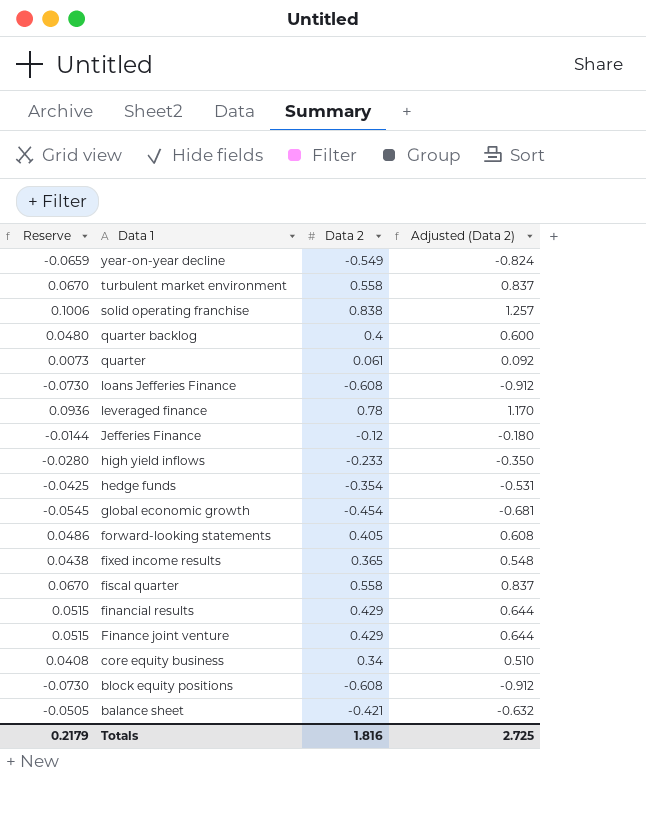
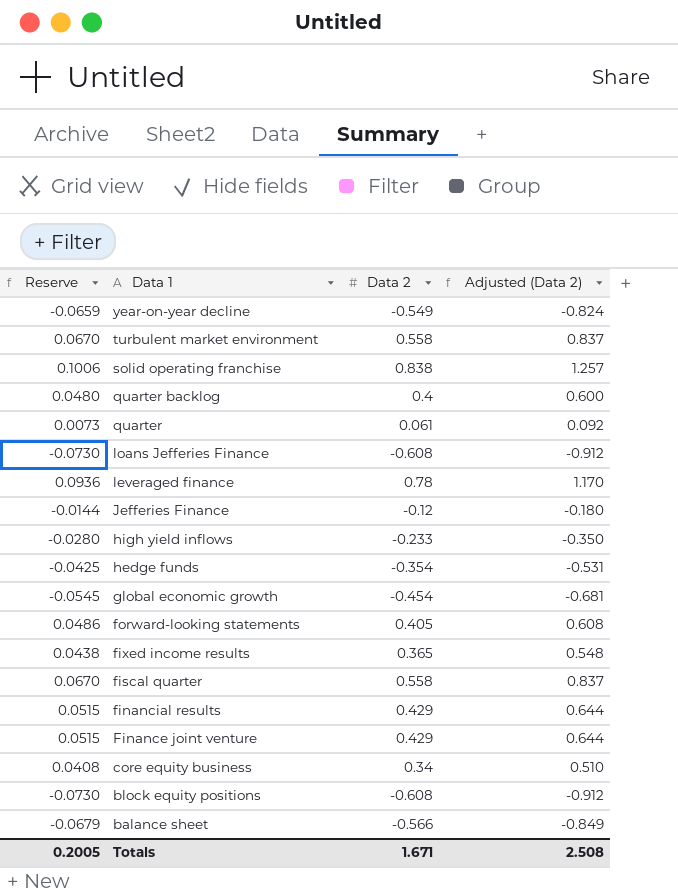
balance sheet | Reserve: -0.0505 -> -0.0679
balance sheet | Data 2: -0.421 -> -0.566
balance sheet | Adjusted (Data 2): -0.632 -> -0.849
Totals | Reserve: 0.2179 -> 0.2005
Totals | Data 2: 1.816 -> 1.671
Totals | Adjusted (Data 2): 2.725 -> 2.508

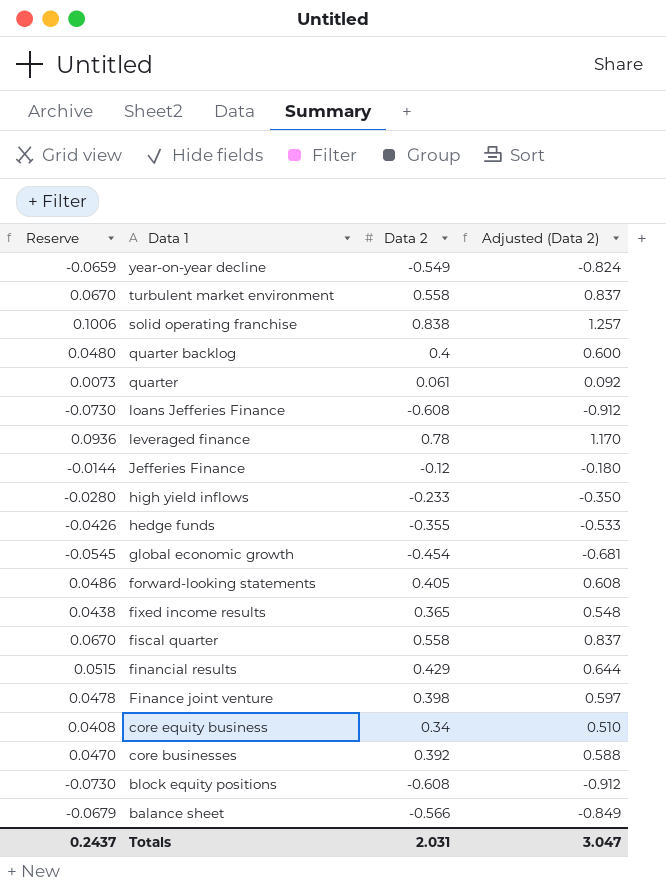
hedge funds | Reserve: -0.0425 -> -0.0426
hedge funds | Data 2: -0.354 -> -0.355
hedge funds | Adjusted (Data 2): -0.531 -> -0.533
Finance joint venture | Reserve: 0.0515 -> 0.0478
Finance joint venture | Data 2: 0.429 -> 0.398
Finance joint venture | Adjusted (Data 2): 0.644 -> 0.597
row core businesses: none -> 0.0470 | 0.392 | 0.588
Totals | Reserve: 0.2005 -> 0.2437
Totals | Data 2: 1.671 -> 2.031
Totals | Adjusted (Data 2): 2.508 -> 3.047

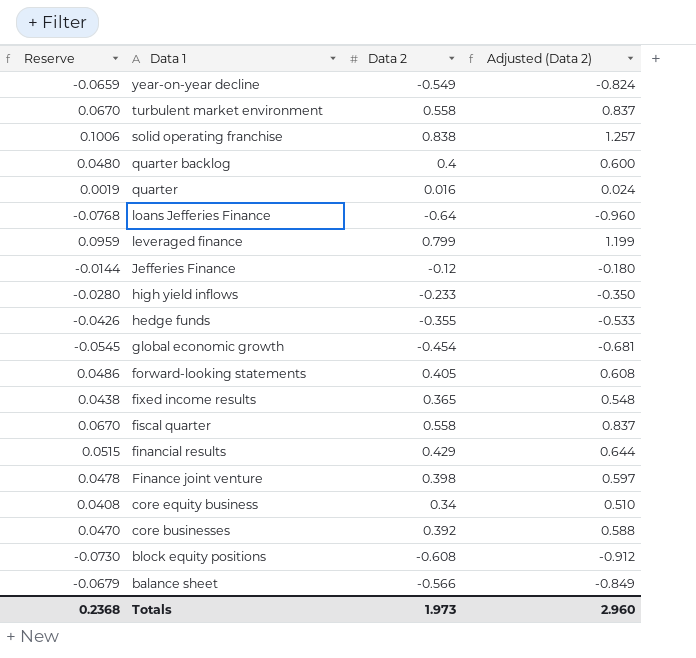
quarter | Reserve: 0.0073 -> 0.0019
quarter | Data 2: 0.061 -> 0.016
quarter | Adjusted (Data 2): 0.092 -> 0.024
loans Jefferies Finance | Reserve: -0.0730 -> -0.0768
loans Jefferies Finance | Data 2: -0.608 -> -0.64
loans Jefferies Finance | Adjusted (Data 2): -0.912 -> -0.960
leveraged finance | Reserve: 0.0936 -> 0.0959
leveraged finance | Data 2: 0.78 -> 0.799
leveraged finance | Adjusted (Data 2): 1.170 -> 1.199
Totals | Reserve: 0.2437 -> 0.2368
Totals | Data 2: 2.031 -> 1.973
Totals | Adjusted (Data 2): 3.047 -> 2.960

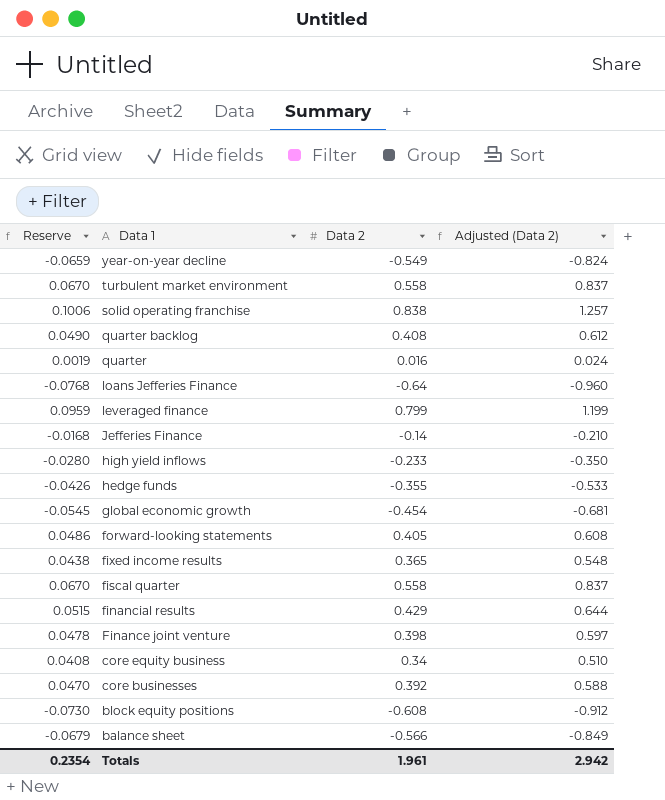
quarter backlog | Reserve: 0.0480 -> 0.0490
quarter backlog | Data 2: 0.4 -> 0.408
quarter backlog | Adjusted (Data 2): 0.600 -> 0.612
Jefferies Finance | Reserve: -0.0144 -> -0.0168
Jefferies Finance | Data 2: -0.12 -> -0.14
Jefferies Finance | Adjusted (Data 2): -0.180 -> -0.210
Totals | Reserve: 0.2368 -> 0.2354
Totals | Data 2: 1.973 -> 1.961
Totals | Adjusted (Data 2): 2.960 -> 2.942

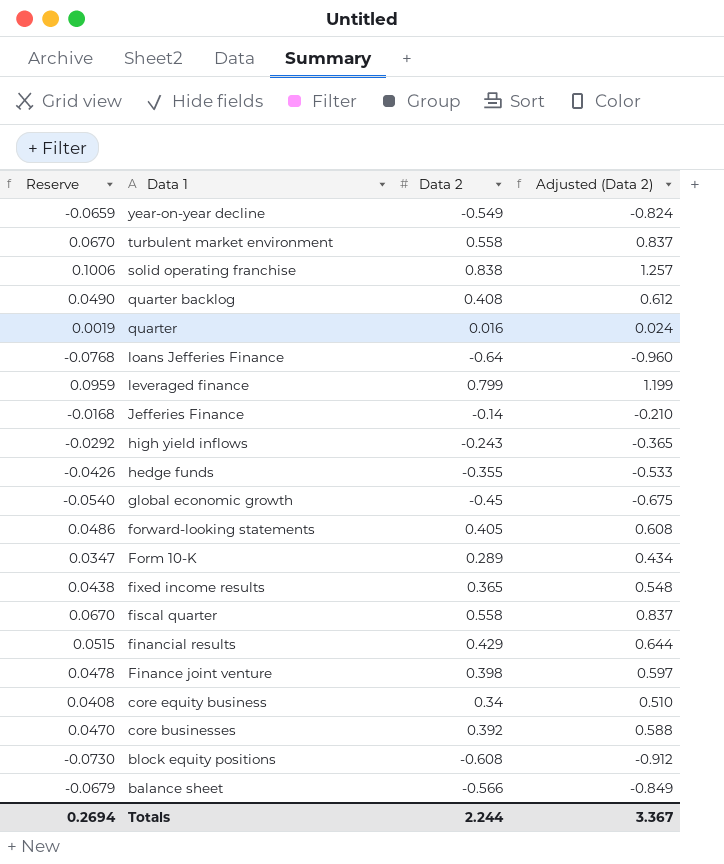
high yield inflows | Reserve: -0.0280 -> -0.0292
high yield inflows | Data 2: -0.233 -> -0.243
high yield inflows | Adjusted (Data 2): -0.350 -> -0.365
global economic growth | Reserve: -0.0545 -> -0.0540
global economic growth | Data 2: -0.454 -> -0.45
global economic growth | Adjusted (Data 2): -0.681 -> -0.675
row Form 10-K: none -> 0.0347 | 0.289 | 0.434
Totals | Reserve: 0.2354 -> 0.2694
Totals | Data 2: 1.961 -> 2.244
Totals | Adjusted (Data 2): 2.942 -> 3.367

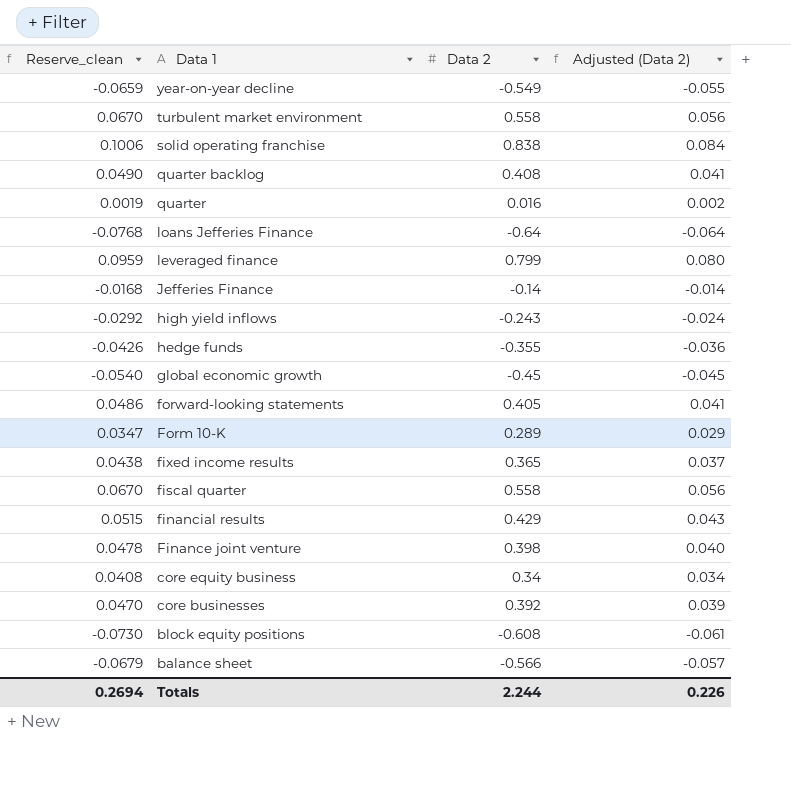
column name: Reserve -> Reserve_clean
column Adjusted (Data 2) | formula: [Data 2] * 1.5 -> [Data 2] * 0.1
Totals | Adjusted (Data 2): 3.367 -> 0.226

